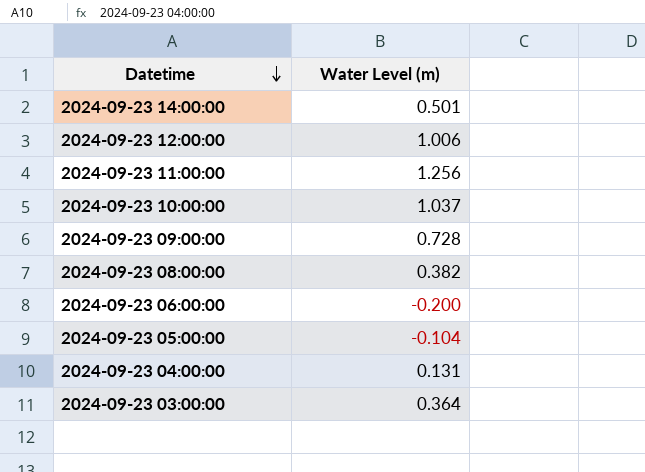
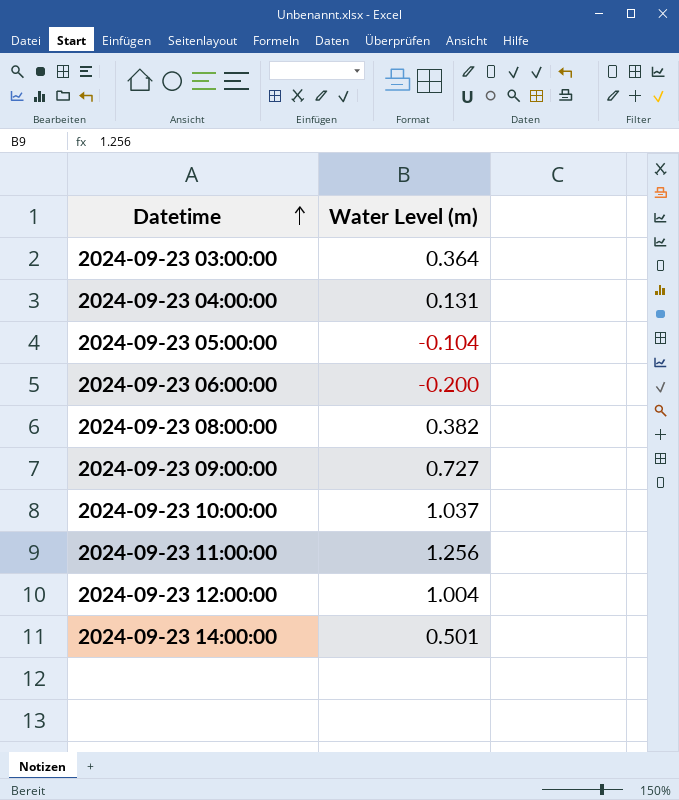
row order: Datetime descending -> Datetime ascending
2024-09-23 09:00:00 | Water Level (m): 0.728 -> 0.727
2024-09-23 12:00:00 | Water Level (m): 1.006 -> 1.004

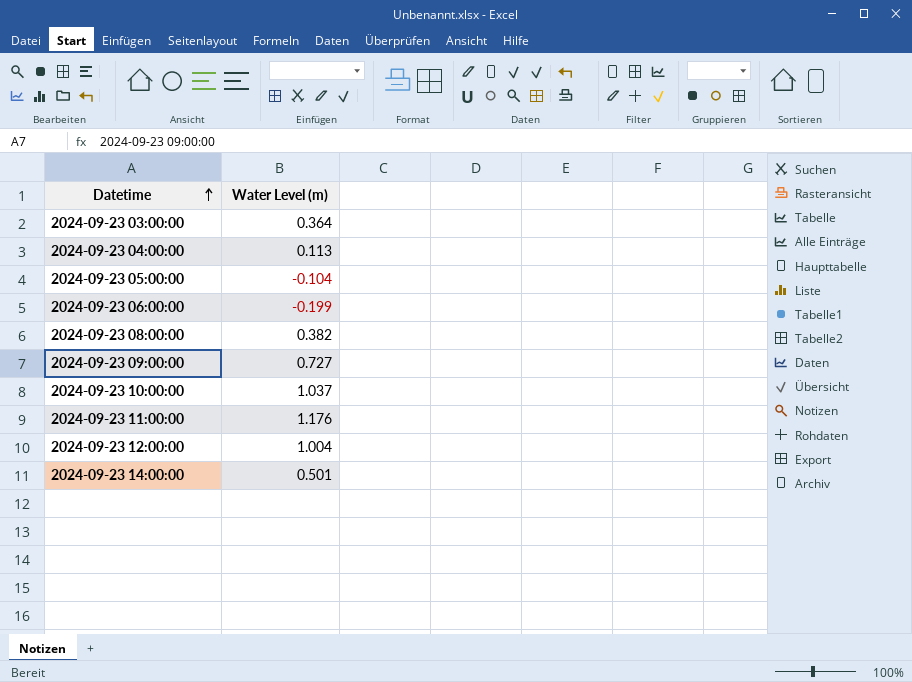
2024-09-23 04:00:00 | Water Level (m): 0.131 -> 0.113
2024-09-23 06:00:00 | Water Level (m): -0.200 -> -0.199
2024-09-23 11:00:00 | Water Level (m): 1.256 -> 1.176

